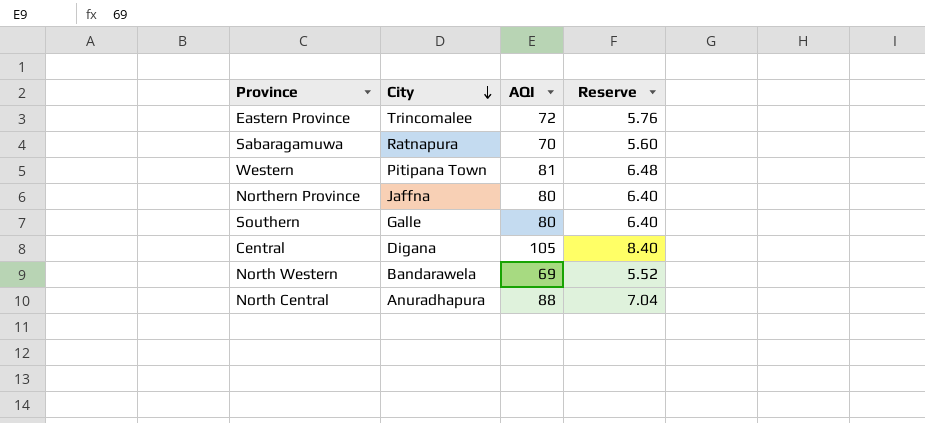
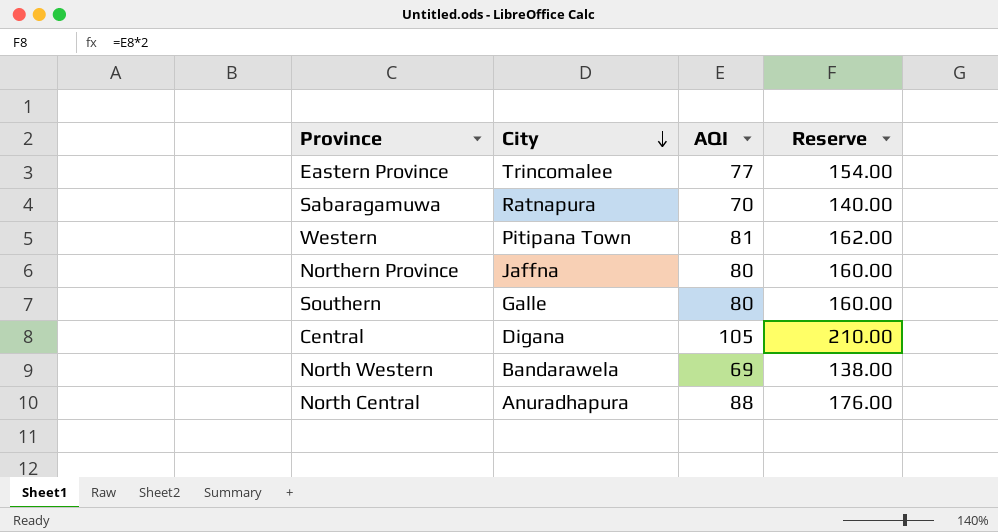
column Reserve | formula: [AQI] * 0.08 -> [AQI] * 2
Eastern Province | AQI: 72 -> 77

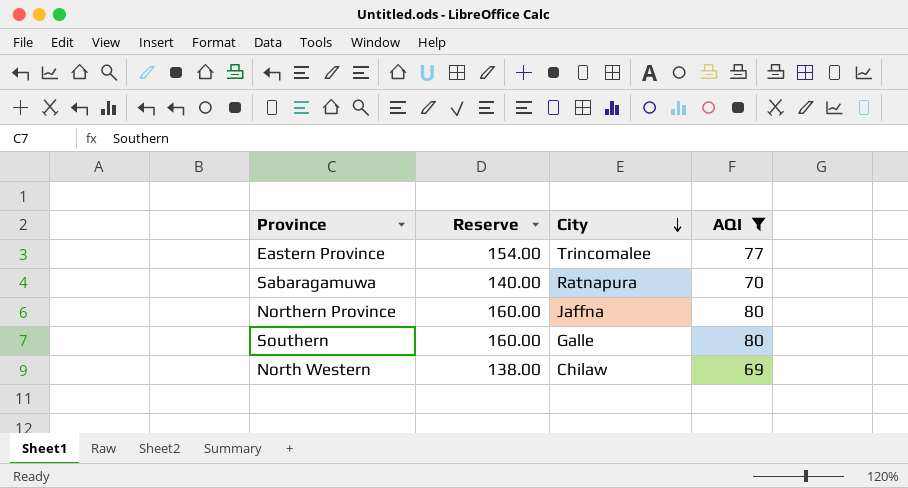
filter: none -> AQI <= 80
column Reserve | position: 4 -> 2
North Western | City: Bandarawela -> Chilaw

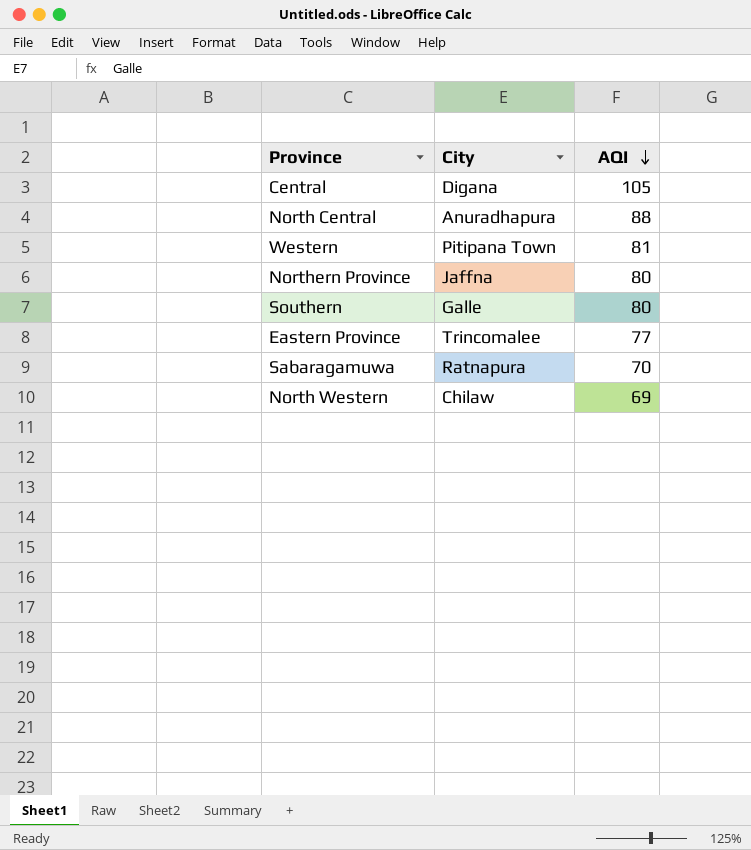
filter: AQI <= 80 -> none
row order: City descending -> AQI descending
column Reserve | formula: [AQI] * 2 -> none

